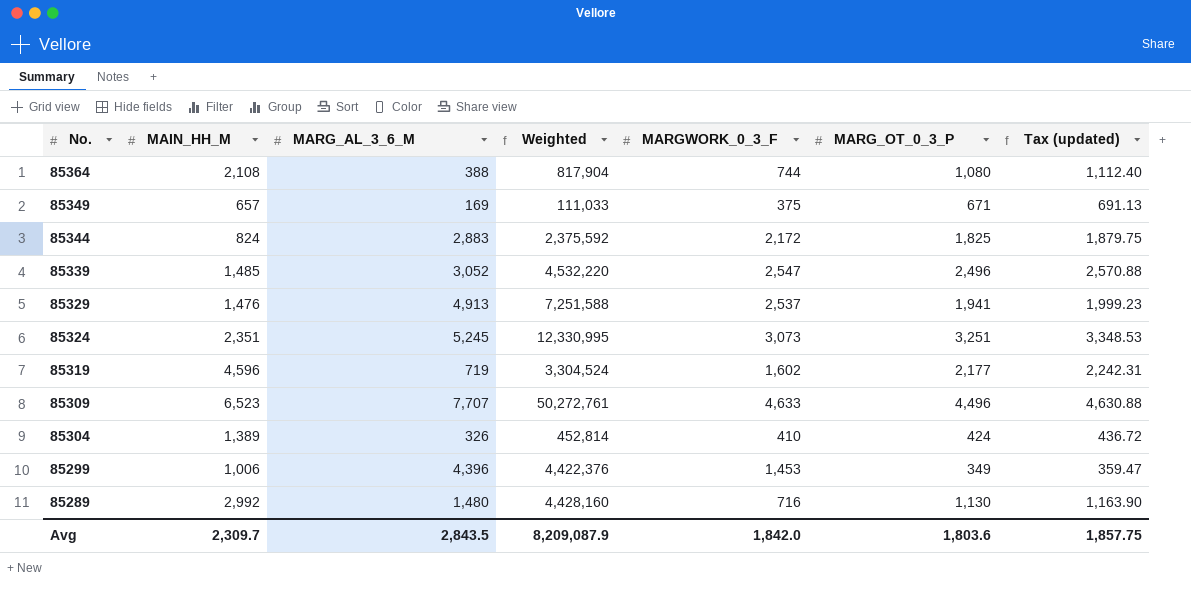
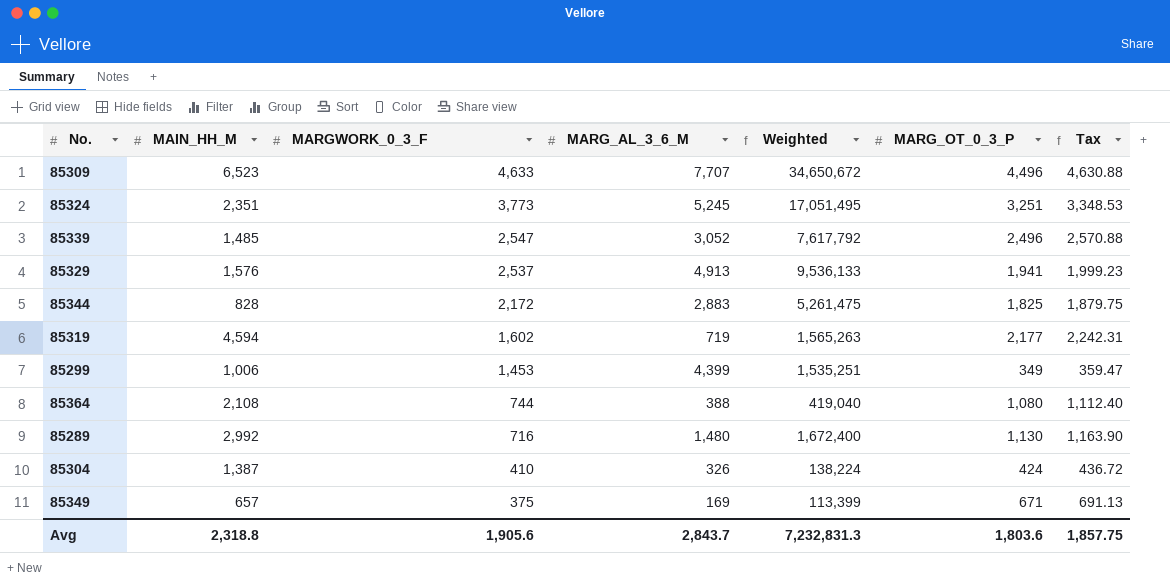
row order: No. descending -> MARGWORK_0_3_F descending
column MARGWORK_0_3_F | position: 5 -> 3
column Weighted | formula: [MAIN_HH_M] * [MARG_AL_3_6_M] -> [MARG_AL_3_6_M] * [MARG_OT_0_3_P]
column name: Tax (updated) -> Tax
85324 | MARGWORK_0_3_F: 3,073 -> 3,773
85329 | MAIN_HH_M: 1,476 -> 1,576
85344 | MAIN_HH_M: 824 -> 828
85319 | MAIN_HH_M: 4,596 -> 4,594
85299 | MARG_AL_3_6_M: 4,396 -> 4,399
85304 | MAIN_HH_M: 1,389 -> 1,387
Avg | MAIN_HH_M: 2,309.7 -> 2,318.8
Avg | MARGWORK_0_3_F: 1,842.0 -> 1,905.6
Avg | MARG_AL_3_6_M: 2,843.5 -> 2,843.7
Avg | Weighted: 8,209,087.9 -> 7,232,831.3

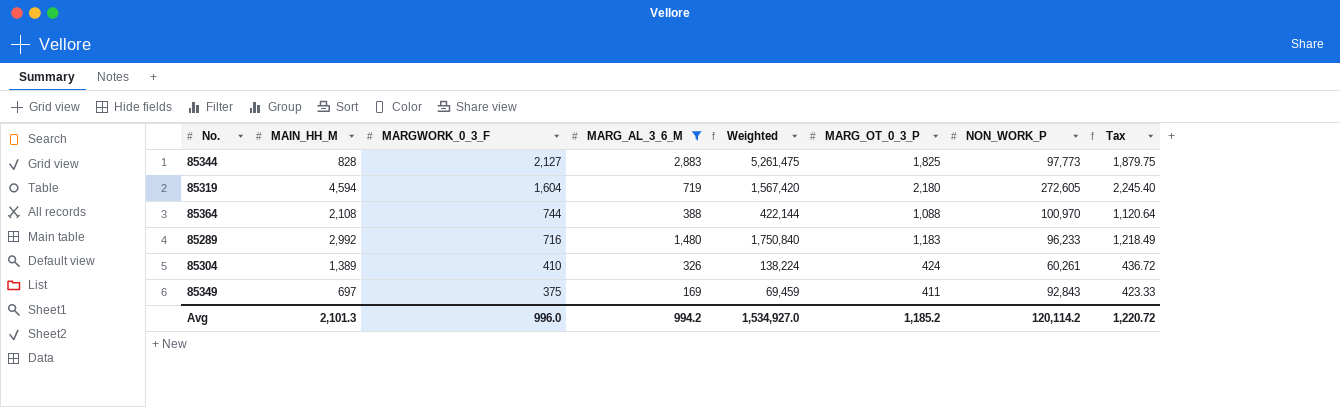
filter: none -> MARG_AL_3_6_M <= 2,883
column NON_WORK_P | position: none -> 7
85344 | MARGWORK_0_3_F: 2,172 -> 2,127
85319 | MARGWORK_0_3_F: 1,602 -> 1,604
85319 | Weighted: 1,565,263 -> 1,567,420
85319 | MARG_OT_0_3_P: 2,177 -> 2,180
85319 | Tax: 2,242.31 -> 2,245.40
85364 | Weighted: 419,040 -> 422,144
85364 | MARG_OT_0_3_P: 1,080 -> 1,088
85364 | Tax: 1,112.40 -> 1,120.64
85289 | Weighted: 1,672,400 -> 1,750,840
85289 | MARG_OT_0_3_P: 1,130 -> 1,183
85289 | Tax: 1,163.90 -> 1,218.49
85304 | MAIN_HH_M: 1,387 -> 1,389
85349 | MAIN_HH_M: 657 -> 697
85349 | Weighted: 113,399 -> 69,459
85349 | MARG_OT_0_3_P: 671 -> 411
85349 | Tax: 691.13 -> 423.33
Avg | MAIN_HH_M: 2,318.8 -> 2,101.3
Avg | MARGWORK_0_3_F: 1,905.6 -> 996.0
Avg | MARG_AL_3_6_M: 2,843.7 -> 994.2
Avg | Weighted: 7,232,831.3 -> 1,534,927.0
Avg | MARG_OT_0_3_P: 1,803.6 -> 1,185.2
Avg | Tax: 1,857.75 -> 1,220.72

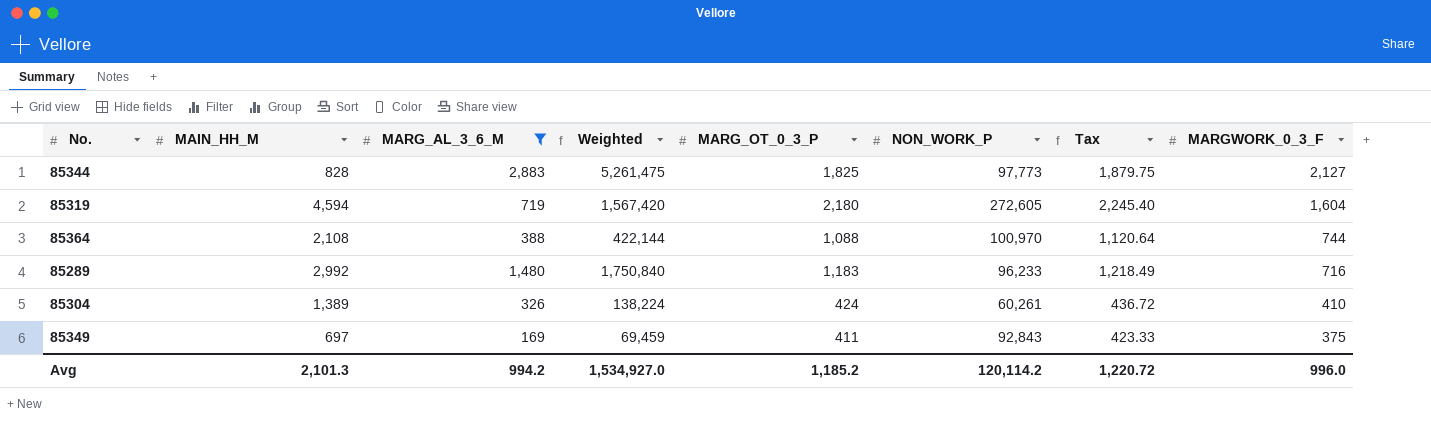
column MARGWORK_0_3_F | position: 3 -> 8

